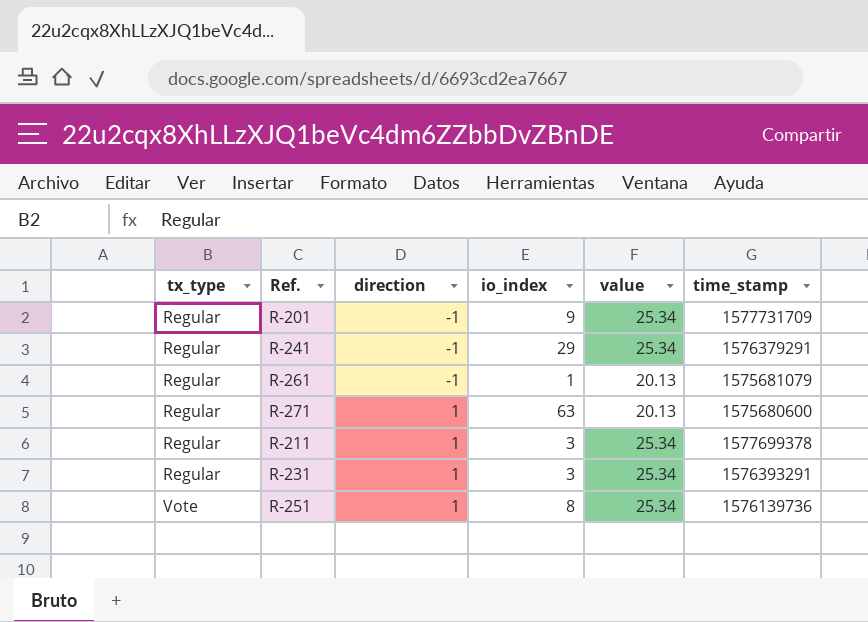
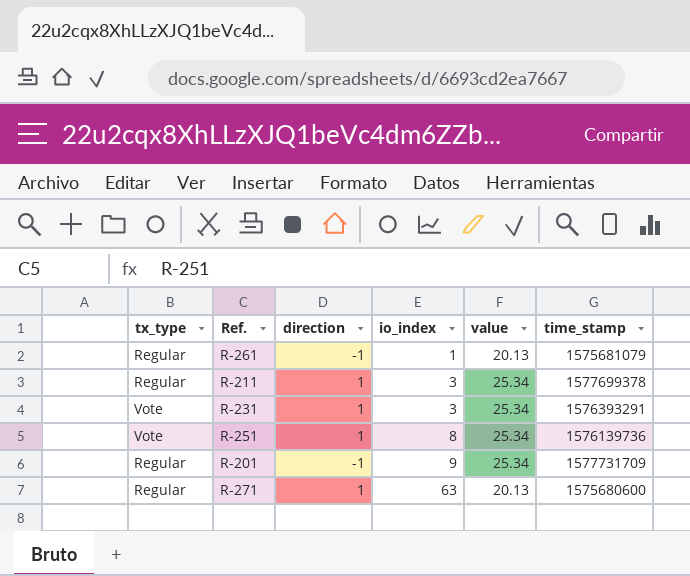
row order: tx_type ascending -> io_index ascending
row R-241: Regular | -1 | 29 | 25.34 | 1576379291 -> none
R-231 | tx_type: Regular -> Vote

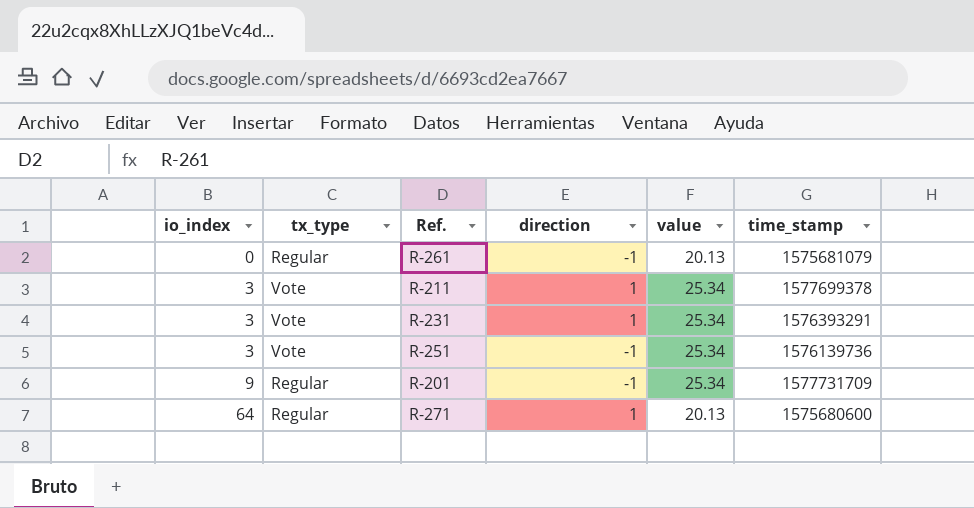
column io_index | position: 4 -> 1
R-261 | io_index: 1 -> 0
R-211 | tx_type: Regular -> Vote
R-251 | io_index: 8 -> 3
R-251 | direction: 1 -> -1
R-271 | io_index: 63 -> 64

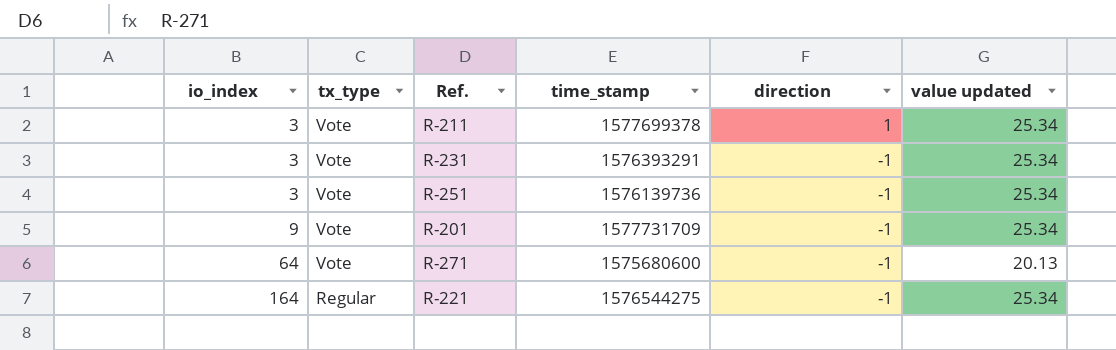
column time_stamp | position: 6 -> 4
column name: value -> value updated
row R-261: 0 | Regular | -1 | 20.13 | 1575681079 -> none
R-231 | direction: 1 -> -1
R-201 | tx_type: Regular -> Vote
R-271 | tx_type: Regular -> Vote
R-271 | direction: 1 -> -1
row R-221: none -> 164 | Regular | 1576544275 | -1 | 25.34

